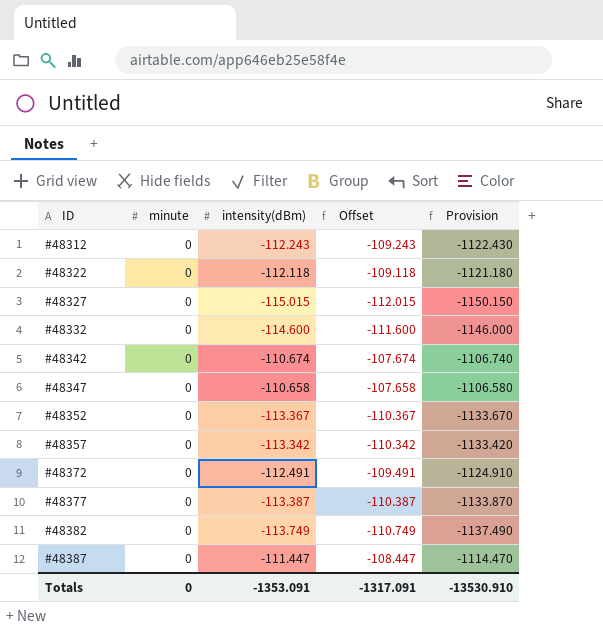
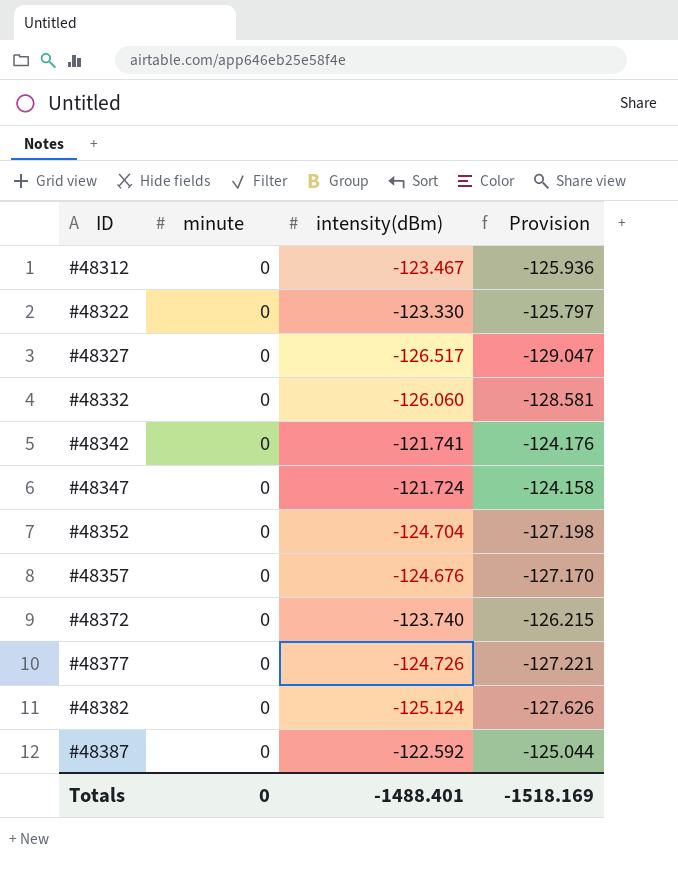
column Offset | formula: [intensity(dBm)] + 3 -> none
column Provision | formula: [intensity(dBm)] * 10 -> [intensity(dBm)] * 1.02
#48312 | intensity(dBm): -112.243 -> -123.467
#48322 | intensity(dBm): -112.118 -> -123.330
#48327 | intensity(dBm): -115.015 -> -126.517
#48332 | intensity(dBm): -114.600 -> -126.060
#48342 | intensity(dBm): -110.674 -> -121.741
#48347 | intensity(dBm): -110.658 -> -121.724
#48352 | intensity(dBm): -113.367 -> -124.704
#48357 | intensity(dBm): -113.342 -> -124.676
#48372 | intensity(dBm): -112.491 -> -123.740
#48377 | intensity(dBm): -113.387 -> -124.726
#48382 | intensity(dBm): -113.749 -> -125.124
#48387 | intensity(dBm): -111.447 -> -122.592
Totals | intensity(dBm): -1353.091 -> -1488.401
Totals | Provision: -13530.910 -> -1518.169

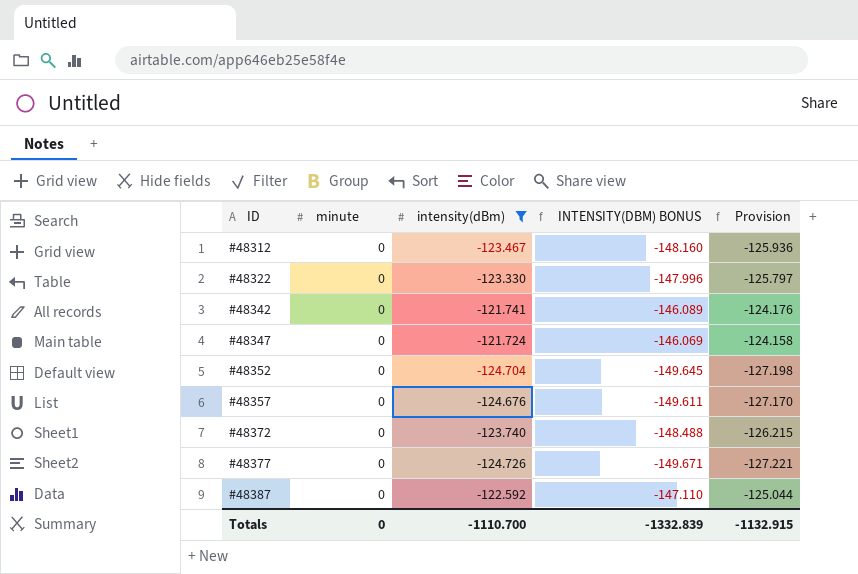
filter: none -> intensity(dBm) >= -124.726
column INTENSITY(DBM) BONUS | formula: none -> [intensity(dBm)] * 1.2
Totals | intensity(dBm): -1488.401 -> -1110.700
Totals | Provision: -1518.169 -> -1132.915

